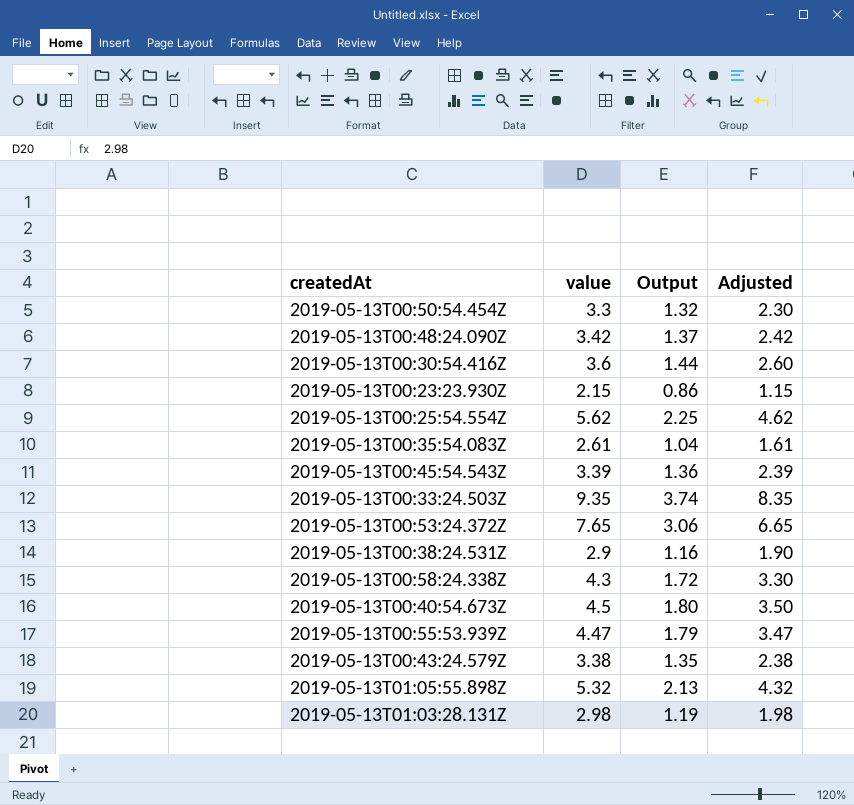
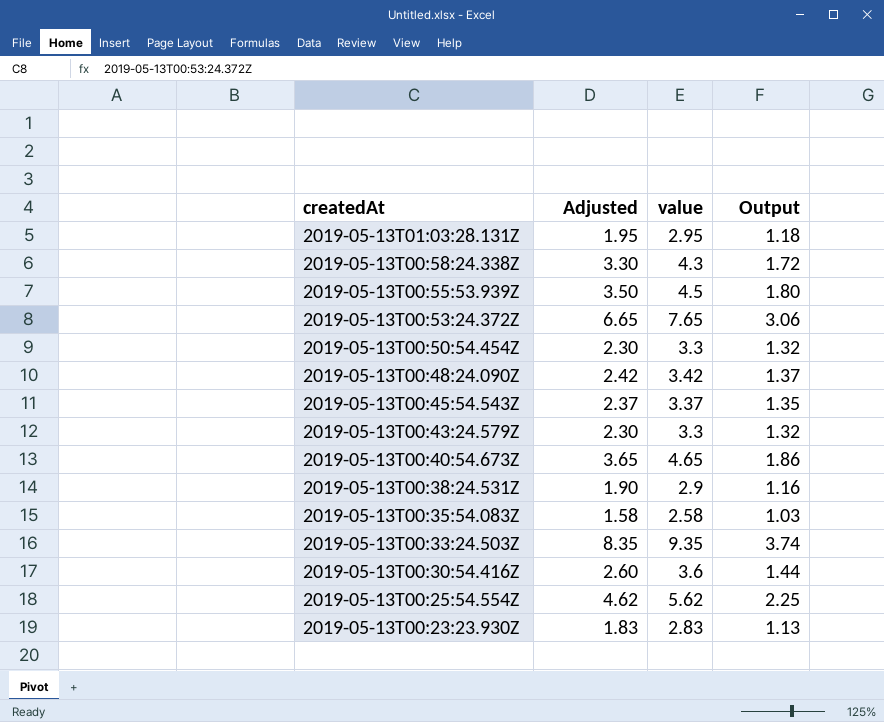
row order: none -> createdAt descending
column Adjusted | position: 4 -> 2
row 2019-05-13T01:05:55.898Z: 5.32 | 2.13 | 4.32 -> none
2019-05-13T01:03:28.131Z | Adjusted: 1.98 -> 1.95
2019-05-13T01:03:28.131Z | value: 2.98 -> 2.95
2019-05-13T01:03:28.131Z | Output: 1.19 -> 1.18
2019-05-13T00:55:53.939Z | Adjusted: 3.47 -> 3.50
2019-05-13T00:55:53.939Z | value: 4.47 -> 4.5
2019-05-13T00:55:53.939Z | Output: 1.79 -> 1.80
2019-05-13T00:45:54.543Z | Adjusted: 2.39 -> 2.37
2019-05-13T00:45:54.543Z | value: 3.39 -> 3.37
2019-05-13T00:45:54.543Z | Output: 1.36 -> 1.35
2019-05-13T00:43:24.579Z | Adjusted: 2.38 -> 2.30
2019-05-13T00:43:24.579Z | value: 3.38 -> 3.3
2019-05-13T00:43:24.579Z | Output: 1.35 -> 1.32
2019-05-13T00:40:54.673Z | Adjusted: 3.50 -> 3.65
2019-05-13T00:40:54.673Z | value: 4.5 -> 4.65
2019-05-13T00:40:54.673Z | Output: 1.80 -> 1.86
2019-05-13T00:35:54.083Z | Adjusted: 1.61 -> 1.58
2019-05-13T00:35:54.083Z | value: 2.61 -> 2.58
2019-05-13T00:35:54.083Z | Output: 1.04 -> 1.03
2019-05-13T00:23:23.930Z | Adjusted: 1.15 -> 1.83
2019-05-13T00:23:23.930Z | value: 2.15 -> 2.83
2019-05-13T00:23:23.930Z | Output: 0.86 -> 1.13

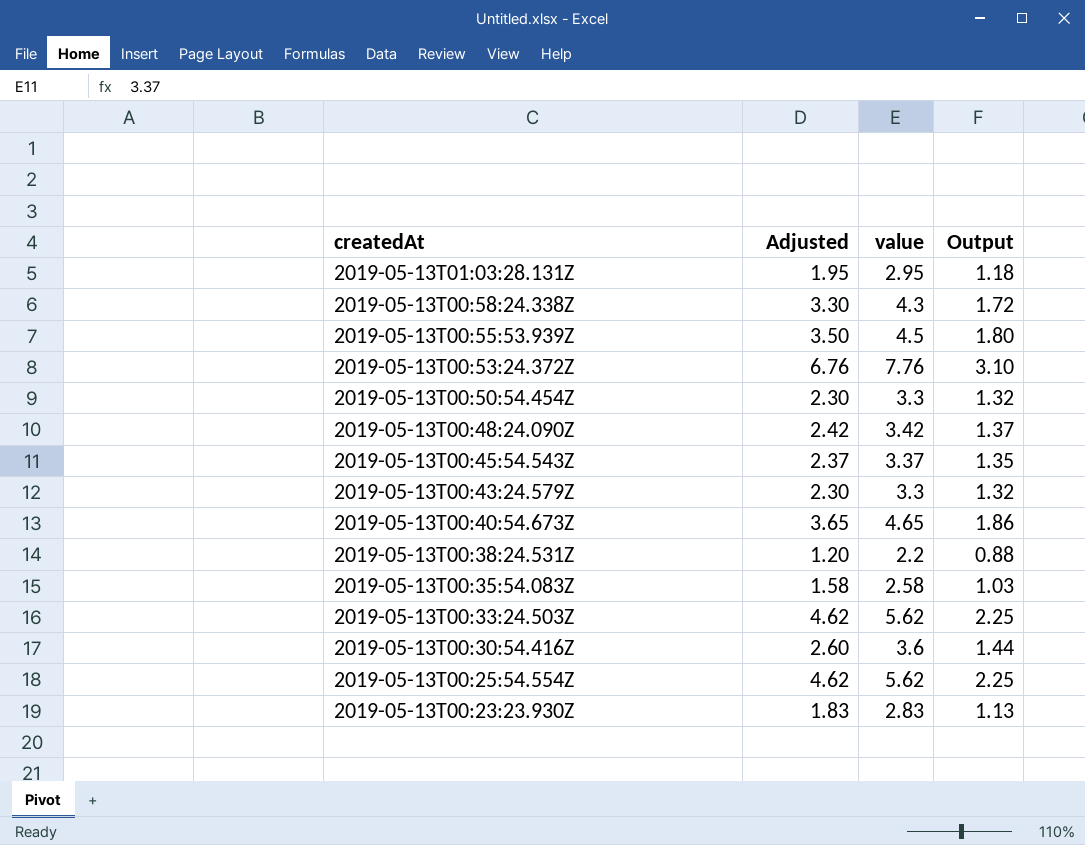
2019-05-13T00:53:24.372Z | Adjusted: 6.65 -> 6.76
2019-05-13T00:53:24.372Z | value: 7.65 -> 7.76
2019-05-13T00:53:24.372Z | Output: 3.06 -> 3.10
2019-05-13T00:38:24.531Z | Adjusted: 1.90 -> 1.20
2019-05-13T00:38:24.531Z | value: 2.9 -> 2.2
2019-05-13T00:38:24.531Z | Output: 1.16 -> 0.88
2019-05-13T00:33:24.503Z | Adjusted: 8.35 -> 4.62
2019-05-13T00:33:24.503Z | value: 9.35 -> 5.62
2019-05-13T00:33:24.503Z | Output: 3.74 -> 2.25

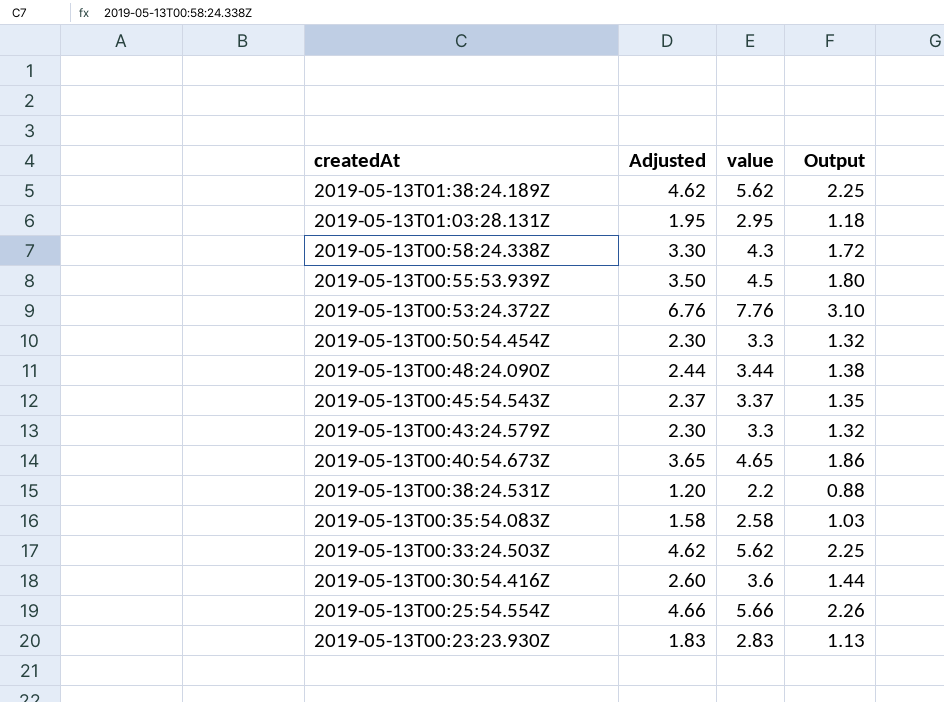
row 2019-05-13T01:38:24.189Z: none -> 4.62 | 5.62 | 2.25
2019-05-13T00:48:24.090Z | Adjusted: 2.42 -> 2.44
2019-05-13T00:48:24.090Z | value: 3.42 -> 3.44
2019-05-13T00:48:24.090Z | Output: 1.37 -> 1.38
2019-05-13T00:25:54.554Z | Adjusted: 4.62 -> 4.66
2019-05-13T00:25:54.554Z | value: 5.62 -> 5.66
2019-05-13T00:25:54.554Z | Output: 2.25 -> 2.26

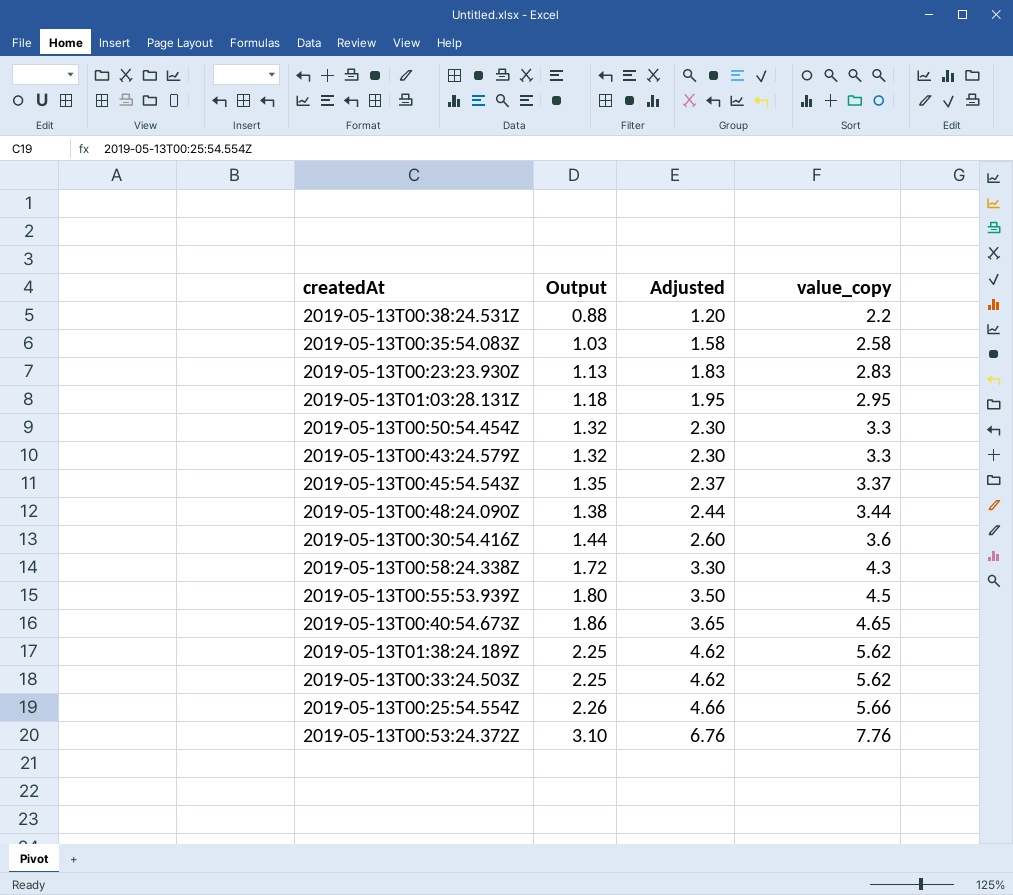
row order: createdAt descending -> Output ascending
column Output | position: 4 -> 2
column name: value -> value_copy

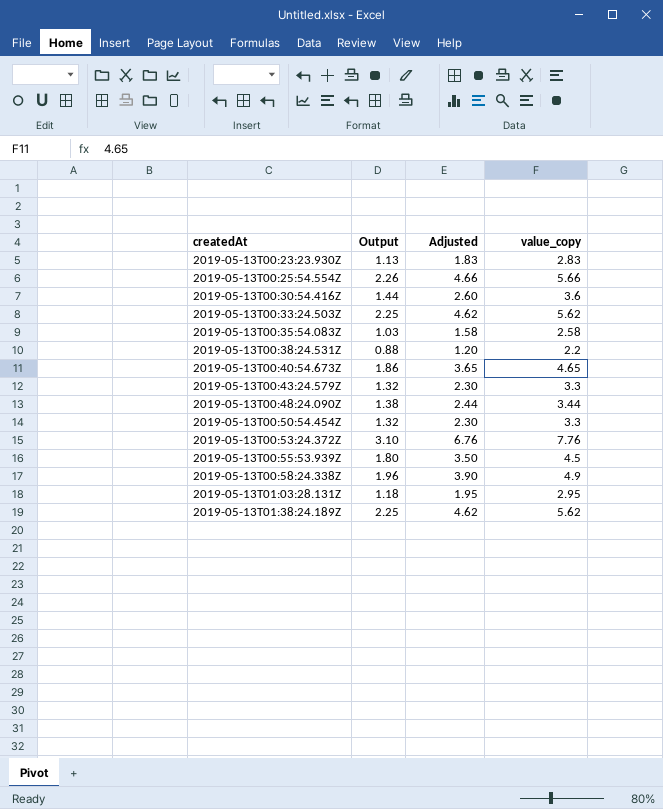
row order: Output ascending -> createdAt ascending
row 2019-05-13T00:45:54.543Z: 1.35 | 2.37 | 3.37 -> none
2019-05-13T00:58:24.338Z | Output: 1.72 -> 1.96
2019-05-13T00:58:24.338Z | Adjusted: 3.30 -> 3.90
2019-05-13T00:58:24.338Z | value_copy: 4.3 -> 4.9

